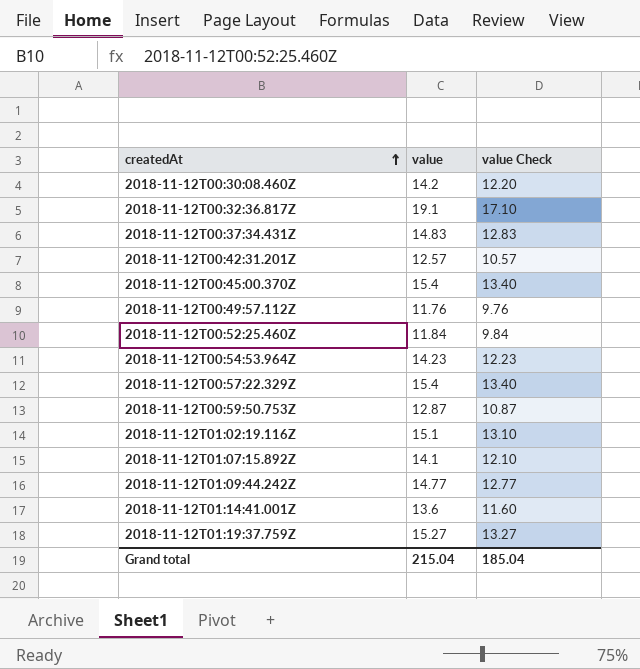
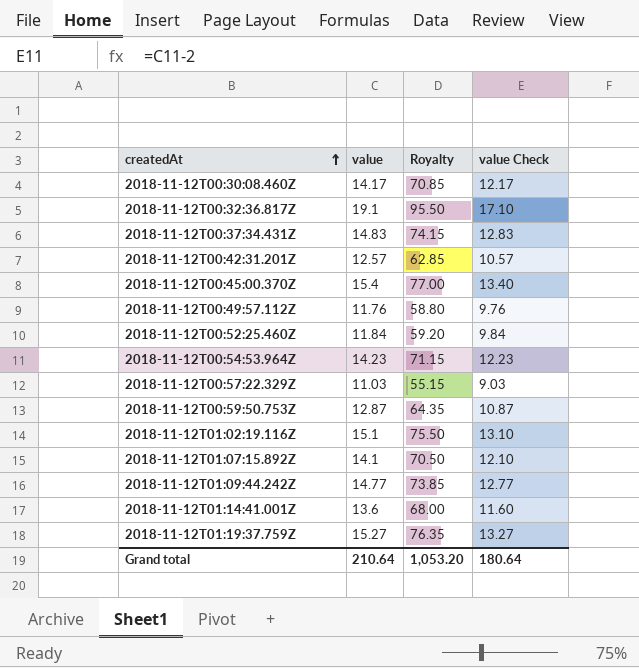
column Royalty | formula: none -> [value] * 5
2018-11-12T00:30:08.460Z | value: 14.2 -> 14.17
2018-11-12T00:30:08.460Z | value Check: 12.20 -> 12.17
2018-11-12T00:57:22.329Z | value: 15.4 -> 11.03
2018-11-12T00:57:22.329Z | value Check: 13.40 -> 9.03
Grand total | value: 215.04 -> 210.64
Grand total | value Check: 185.04 -> 180.64

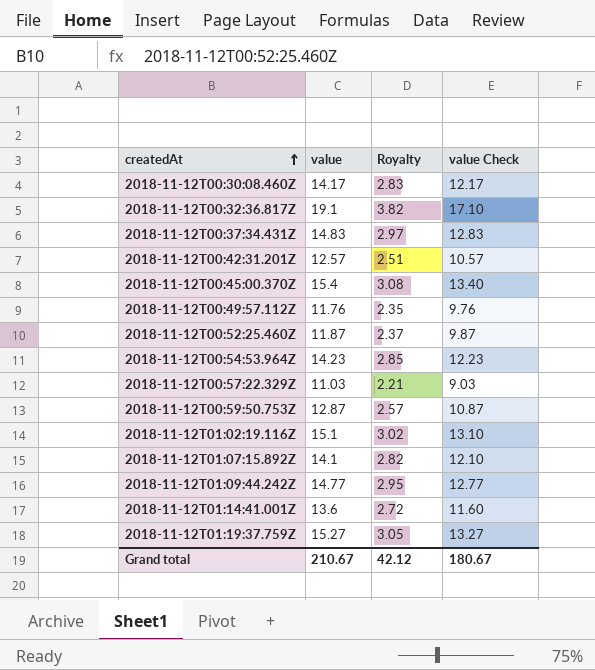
column Royalty | formula: [value] * 5 -> [value] * 0.2
2018-11-12T00:52:25.460Z | value: 11.84 -> 11.87
2018-11-12T00:52:25.460Z | value Check: 9.84 -> 9.87
Grand total | value: 210.64 -> 210.67
Grand total | Royalty: 1,053.20 -> 42.12
Grand total | value Check: 180.64 -> 180.67

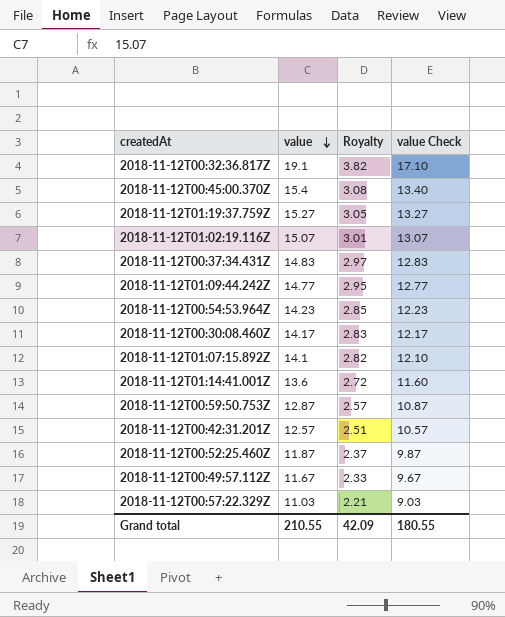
row order: createdAt ascending -> value descending
2018-11-12T01:02:19.116Z | value: 15.1 -> 15.07
2018-11-12T01:02:19.116Z | Royalty: 3.02 -> 3.01
2018-11-12T01:02:19.116Z | value Check: 13.10 -> 13.07
2018-11-12T00:49:57.112Z | value: 11.76 -> 11.67
2018-11-12T00:49:57.112Z | Royalty: 2.35 -> 2.33
2018-11-12T00:49:57.112Z | value Check: 9.76 -> 9.67
Grand total | value: 210.67 -> 210.55
Grand total | Royalty: 42.12 -> 42.09
Grand total | value Check: 180.67 -> 180.55

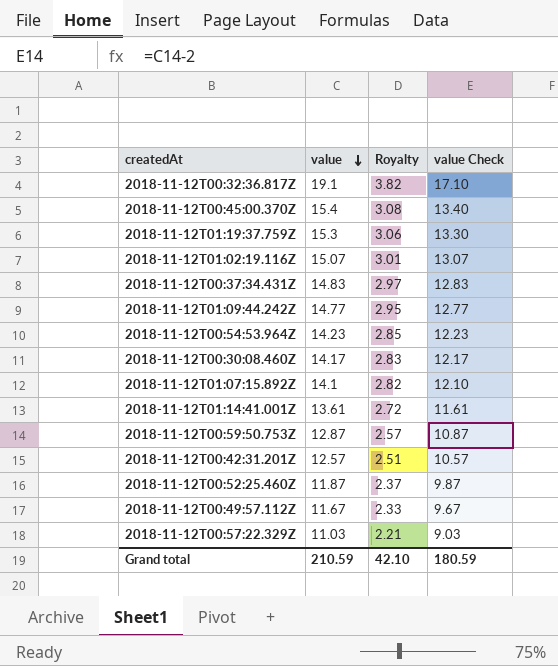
2018-11-12T01:19:37.759Z | value: 15.27 -> 15.3
2018-11-12T01:19:37.759Z | Royalty: 3.05 -> 3.06
2018-11-12T01:19:37.759Z | value Check: 13.27 -> 13.30
2018-11-12T01:14:41.001Z | value: 13.6 -> 13.61
2018-11-12T01:14:41.001Z | value Check: 11.60 -> 11.61
Grand total | value: 210.55 -> 210.59
Grand total | Royalty: 42.09 -> 42.10
Grand total | value Check: 180.55 -> 180.59

